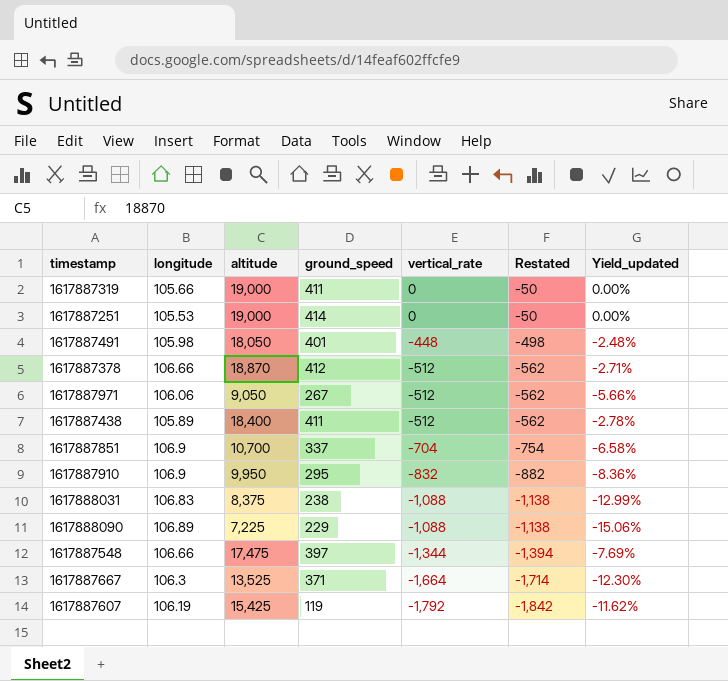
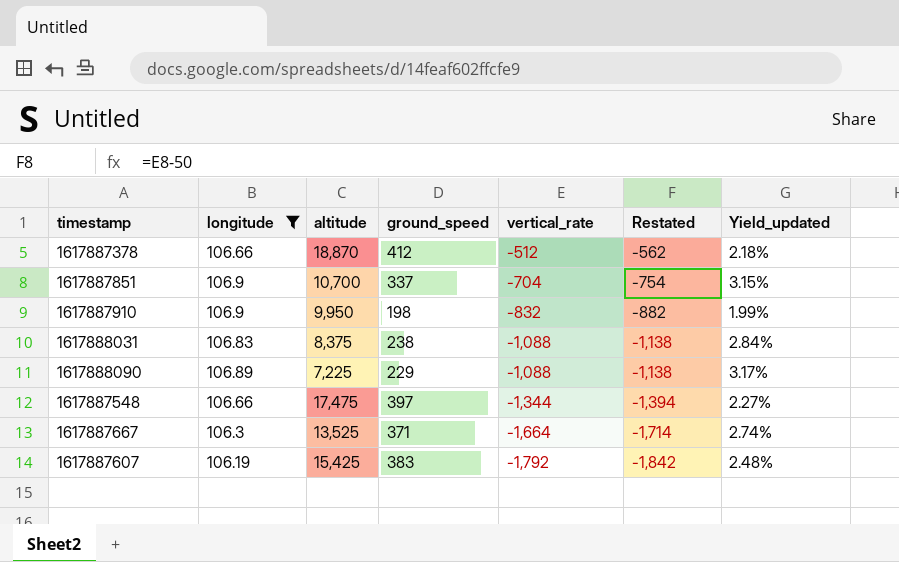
filter: none -> longitude >= 106.19
column Yield_updated | formula: [vertical_rate] / [altitude] -> [ground_speed] / [altitude]
1617887910 | ground_speed: 295 -> 198
1617887607 | ground_speed: 119 -> 383

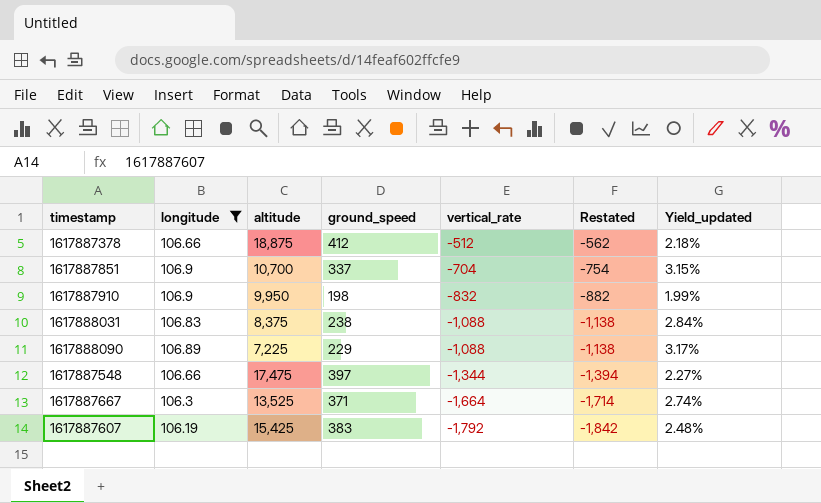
1617887378 | altitude: 18,870 -> 18,875

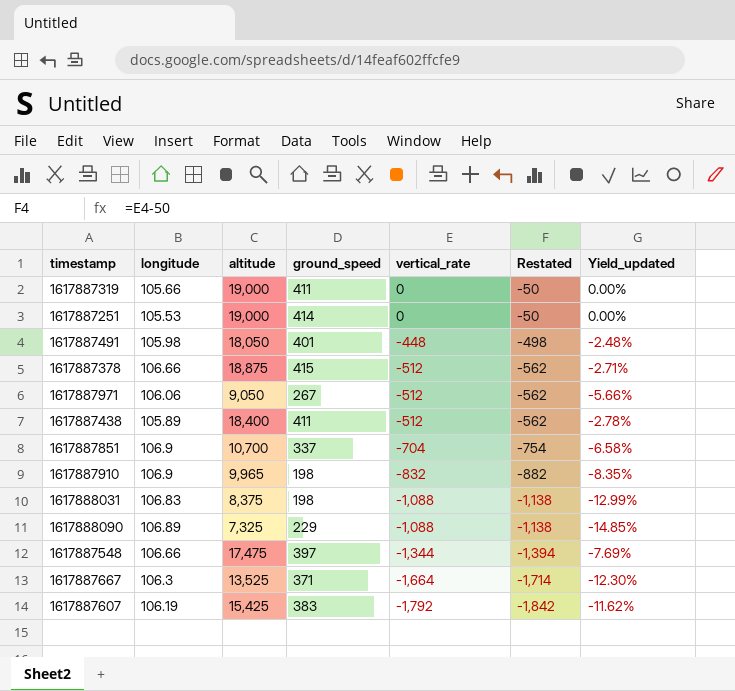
filter: longitude >= 106.19 -> none
column Yield_updated | formula: [ground_speed] / [altitude] -> [vertical_rate] / [altitude]
1617887378 | ground_speed: 412 -> 415
1617887910 | altitude: 9,950 -> 9,965
1617888031 | ground_speed: 238 -> 198
1617888090 | altitude: 7,225 -> 7,325

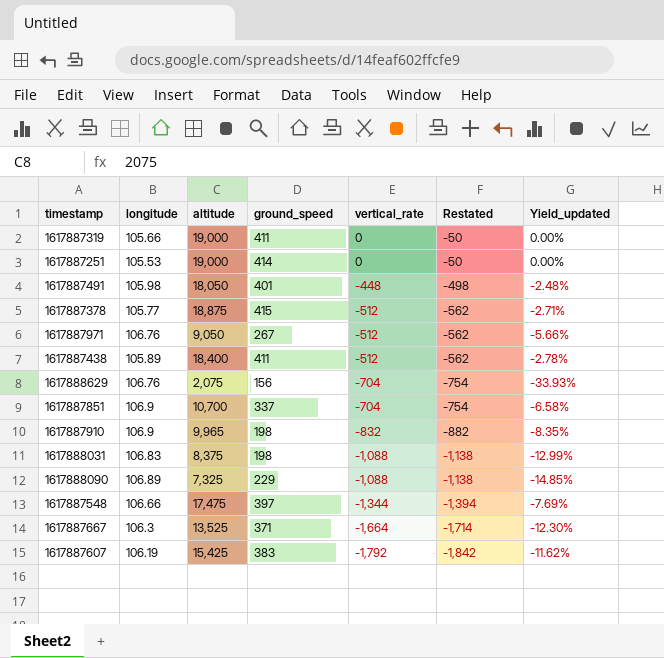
1617887378 | longitude: 106.66 -> 105.77
1617887971 | longitude: 106.06 -> 106.76
row 1617888629: none -> 106.76 | 2,075 | 156 | -704 | -754 | -33.93%

